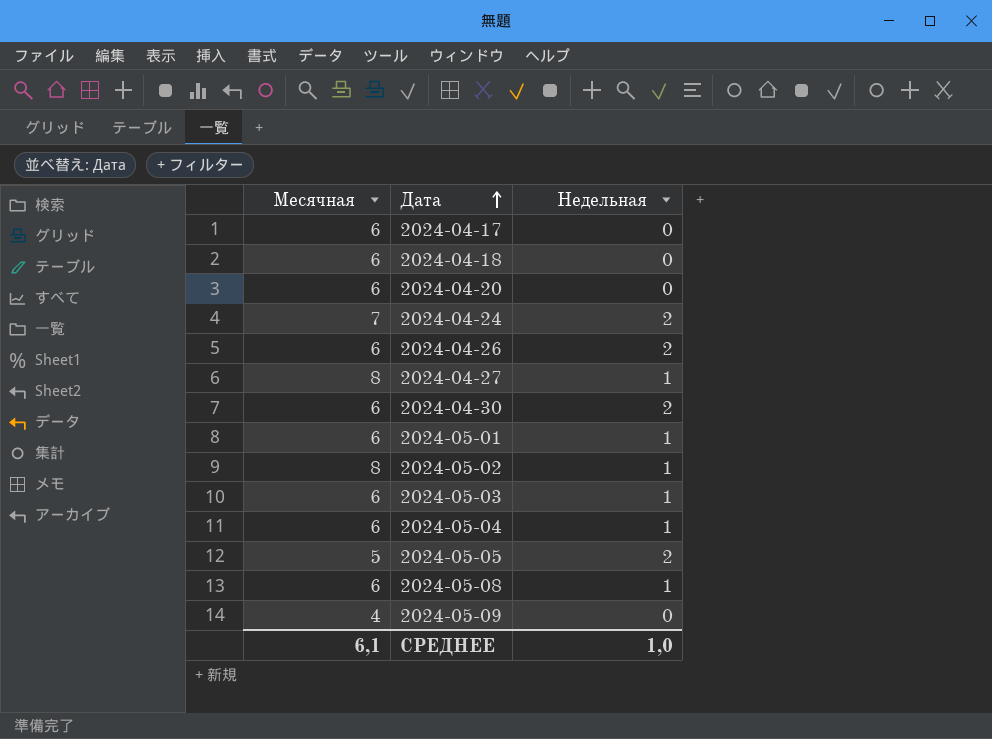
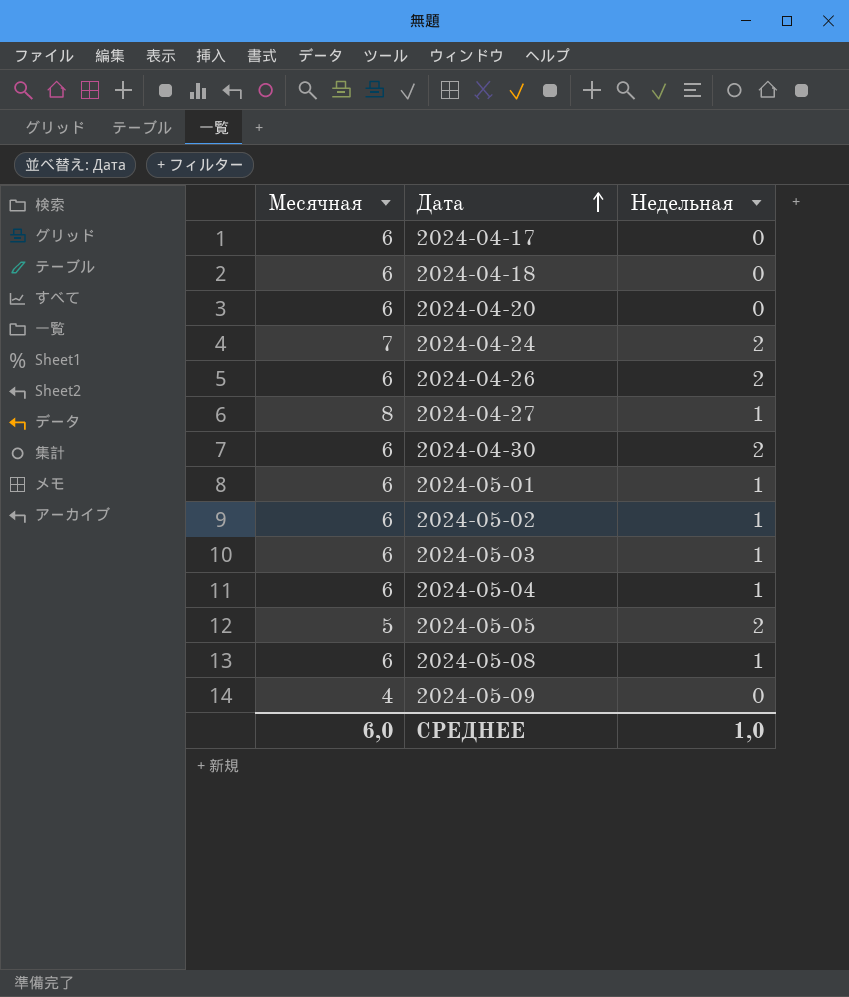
2024-05-02 | Месячная: 8 -> 6
СРЕДНЕЕ | Месячная: 6,1 -> 6,0

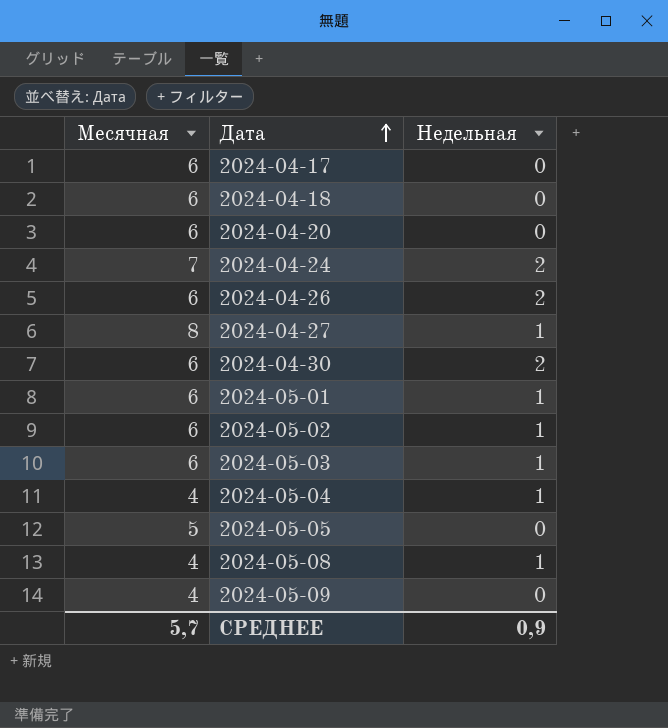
2024-05-04 | Месячная: 6 -> 4
2024-05-05 | Недельная: 2 -> 0
2024-05-08 | Месячная: 6 -> 4
СРЕДНЕЕ | Месячная: 6,0 -> 5,7
СРЕДНЕЕ | Недельная: 1,0 -> 0,9

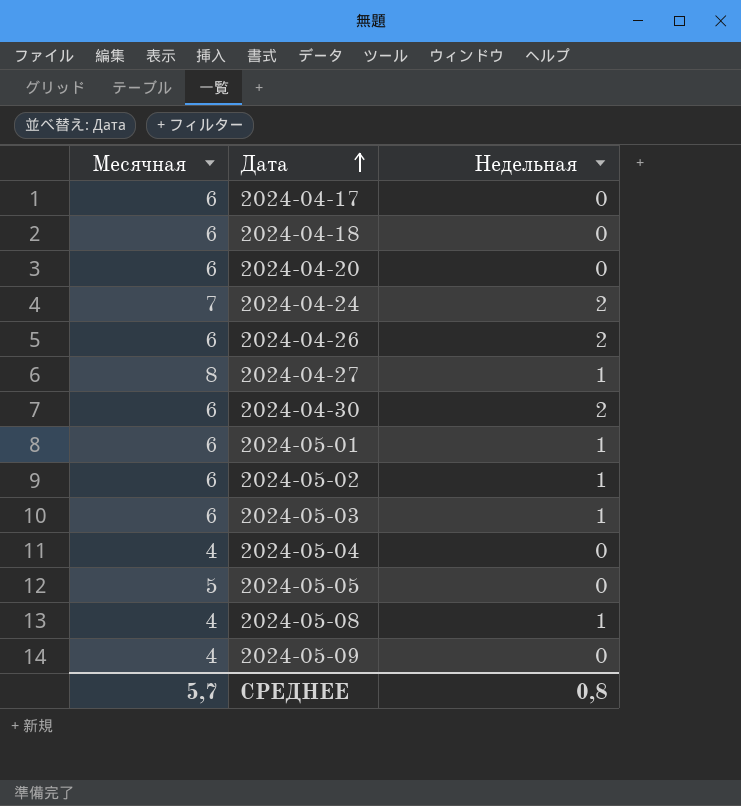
2024-05-04 | Недельная: 1 -> 0
СРЕДНЕЕ | Недельная: 0,9 -> 0,8

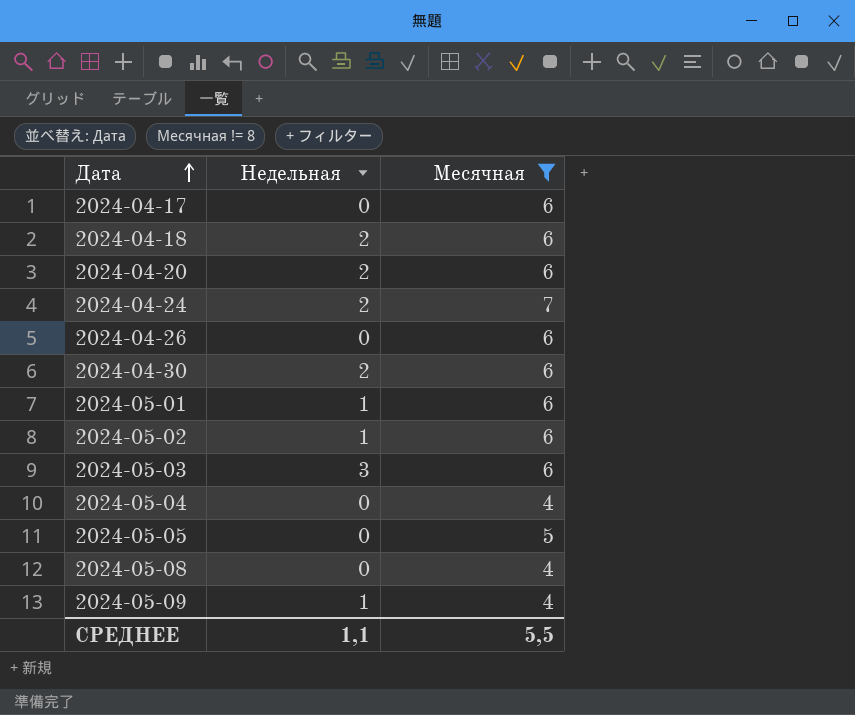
filter: none -> Месячная != 8
column Месячная | position: 1 -> 3
2024-04-18 | Недельная: 0 -> 2
2024-04-20 | Недельная: 0 -> 2
2024-04-26 | Недельная: 2 -> 0
2024-05-03 | Недельная: 1 -> 3
2024-05-08 | Недельная: 1 -> 0
2024-05-09 | Недельная: 0 -> 1
СРЕДНЕЕ | Недельная: 0,8 -> 1,1
СРЕДНЕЕ | Месячная: 5,7 -> 5,5

